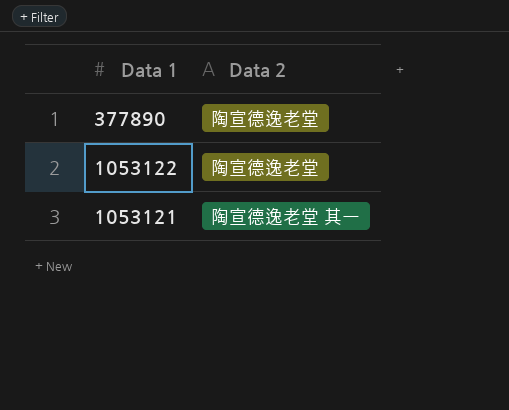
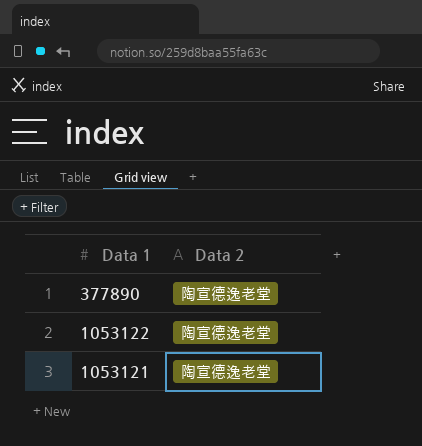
1053121 | Data 2: 陶宣德逸老堂 其一 -> 陶宣德逸老堂

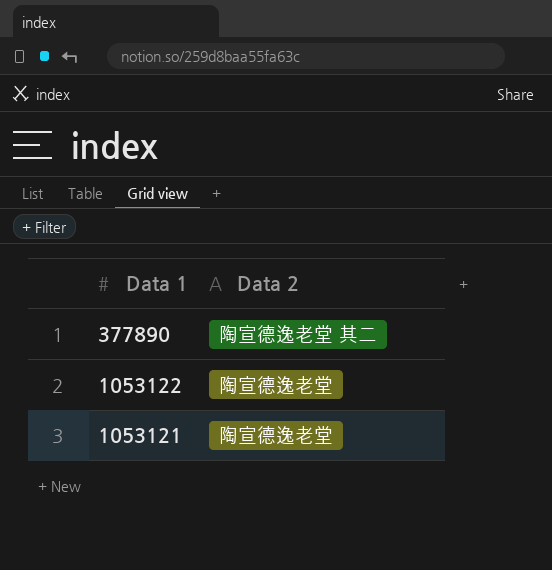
377890 | Data 2: 陶宣德逸老堂 -> 陶宣德逸老堂 其二

